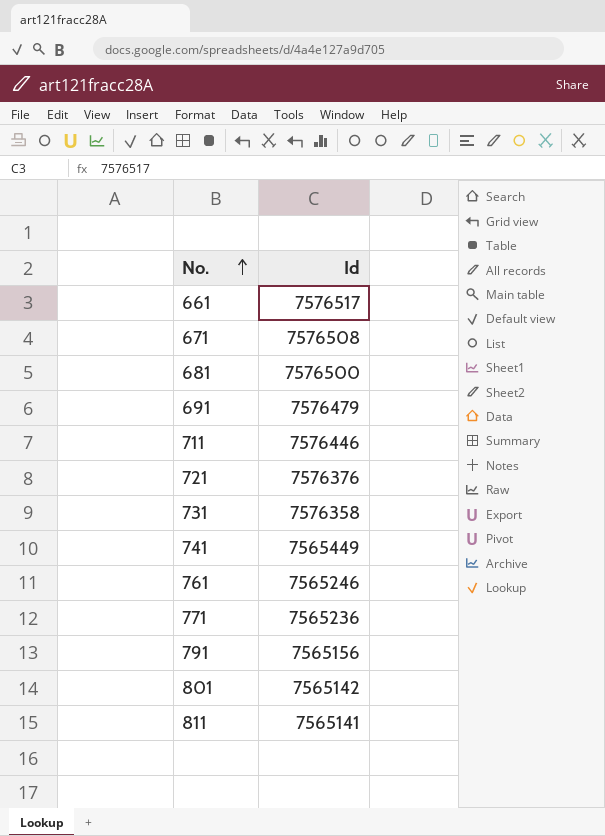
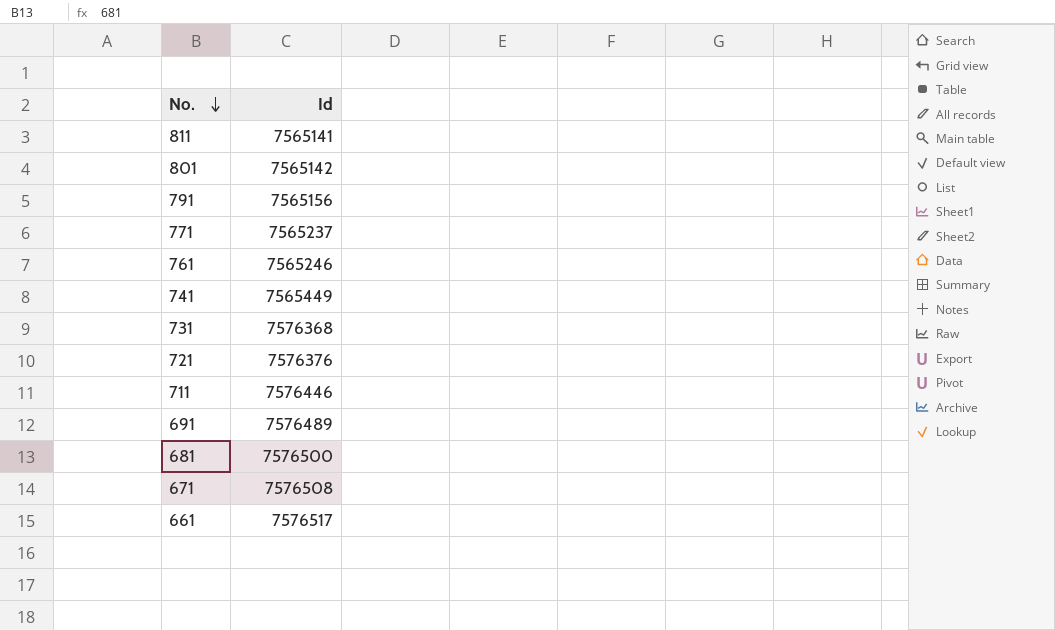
row order: No. ascending -> No. descending
771 | Id: 7565236 -> 7565237
731 | Id: 7576358 -> 7576368
691 | Id: 7576479 -> 7576489

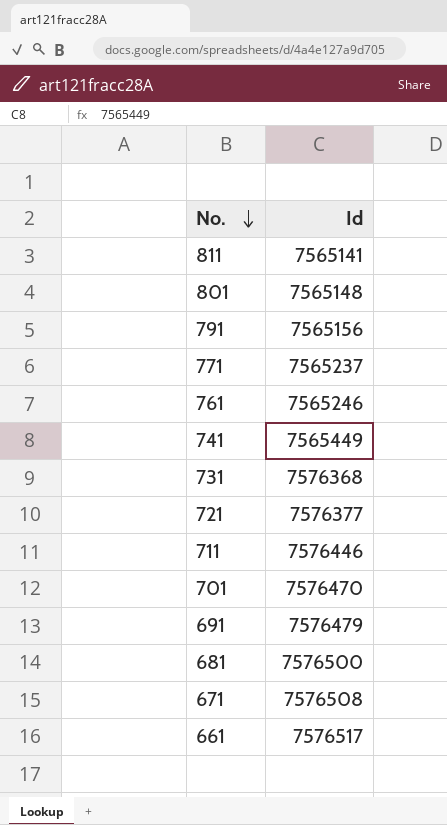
801 | Id: 7565142 -> 7565148
721 | Id: 7576376 -> 7576377
row 701: none -> 7576470
691 | Id: 7576489 -> 7576479

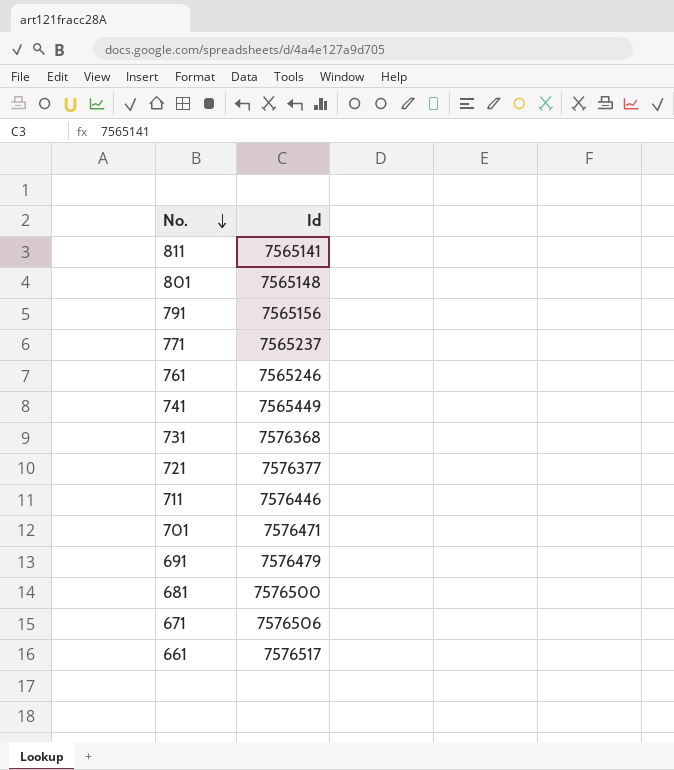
701 | Id: 7576470 -> 7576471
671 | Id: 7576508 -> 7576506

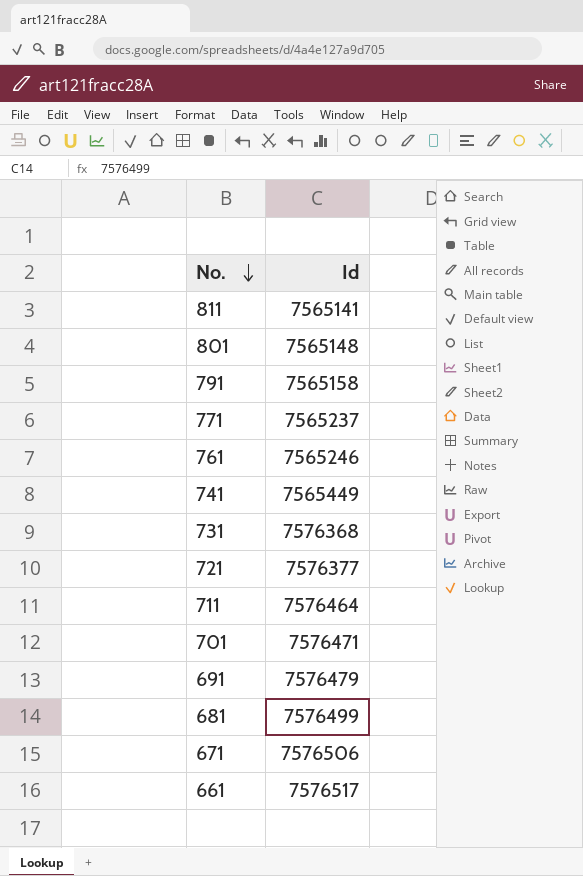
791 | Id: 7565156 -> 7565158
711 | Id: 7576446 -> 7576464
681 | Id: 7576500 -> 7576499

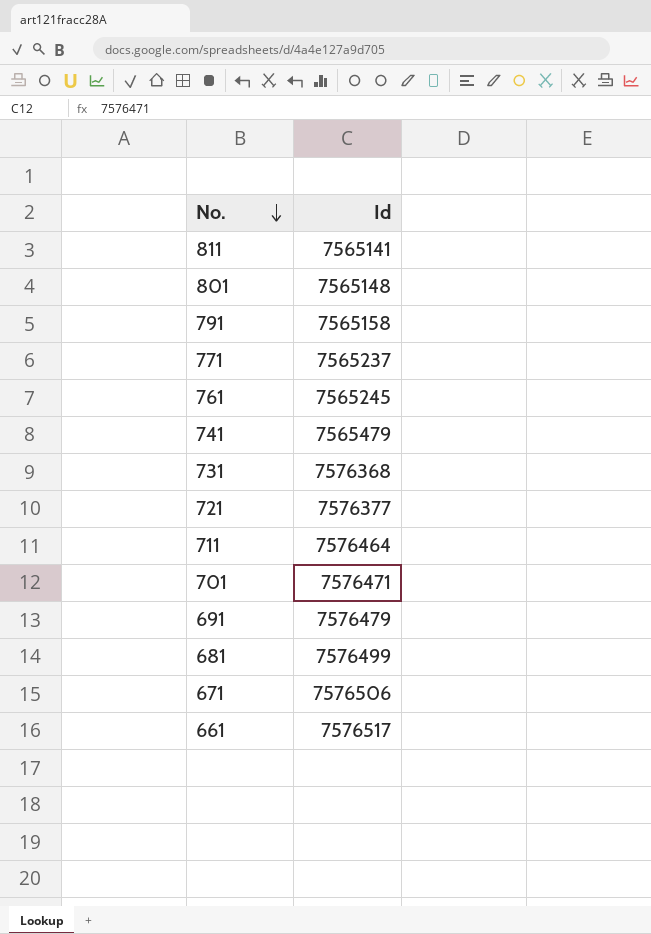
761 | Id: 7565246 -> 7565245
741 | Id: 7565449 -> 7565479

